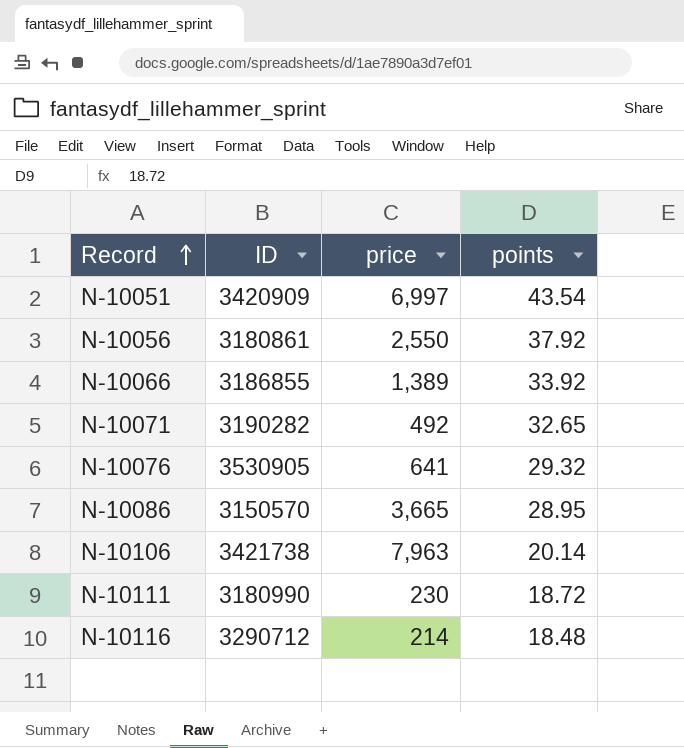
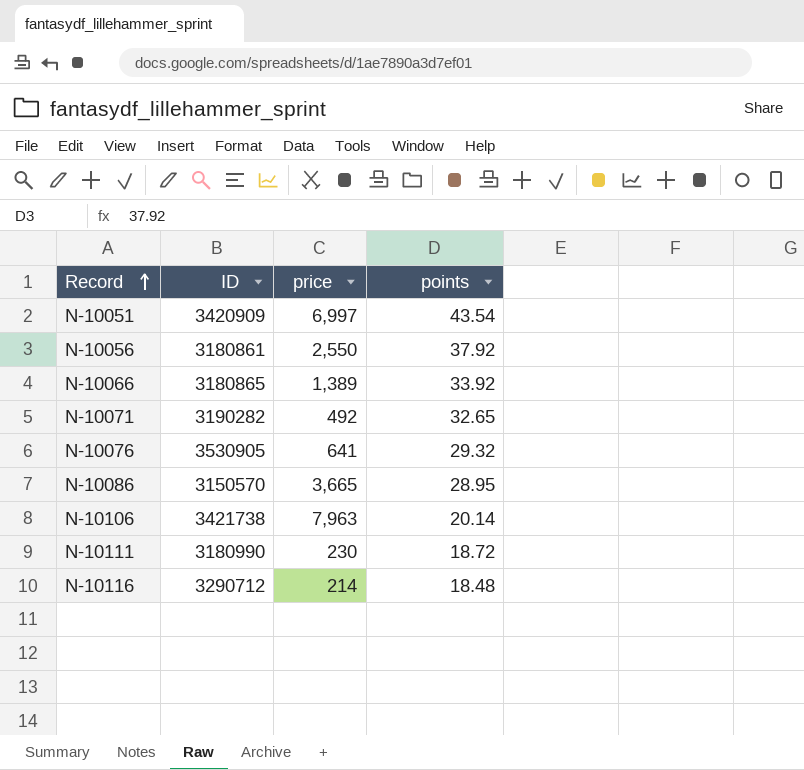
N-10066 | ID: 3186855 -> 3180865

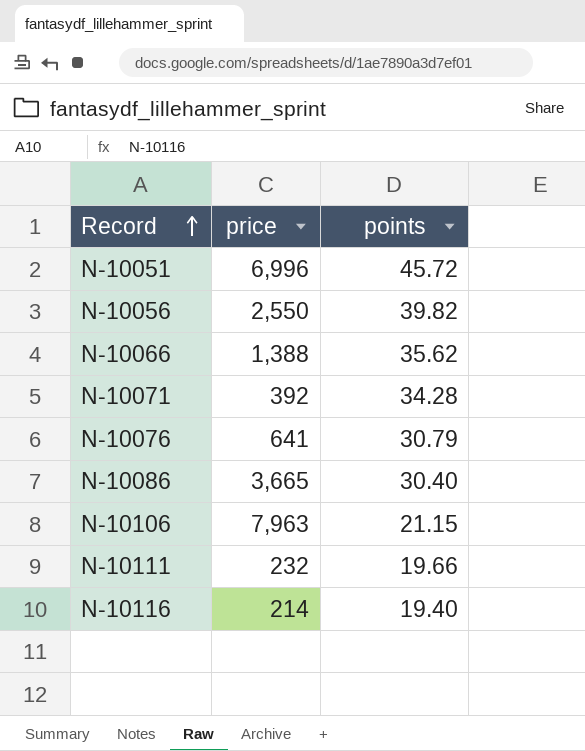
column ID | position: 2 -> none
N-10051 | price: 6,997 -> 6,996
N-10051 | points: 43.54 -> 45.72
N-10056 | points: 37.92 -> 39.82
N-10066 | price: 1,389 -> 1,388
N-10066 | points: 33.92 -> 35.62
N-10071 | price: 492 -> 392
N-10071 | points: 32.65 -> 34.28
N-10076 | points: 29.32 -> 30.79
N-10086 | points: 28.95 -> 30.40
N-10106 | points: 20.14 -> 21.15
N-10111 | price: 230 -> 232
N-10111 | points: 18.72 -> 19.66
N-10116 | points: 18.48 -> 19.40

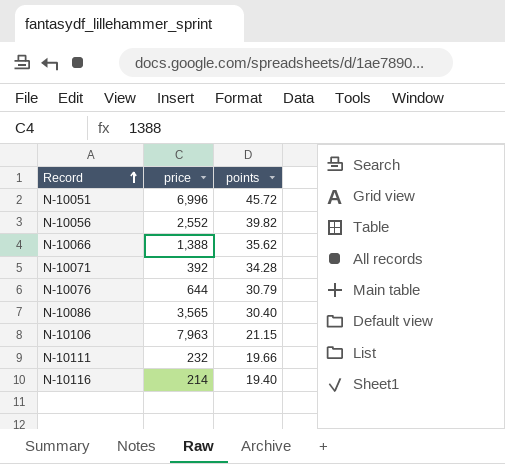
N-10056 | price: 2,550 -> 2,552
N-10076 | price: 641 -> 644
N-10086 | price: 3,665 -> 3,565

